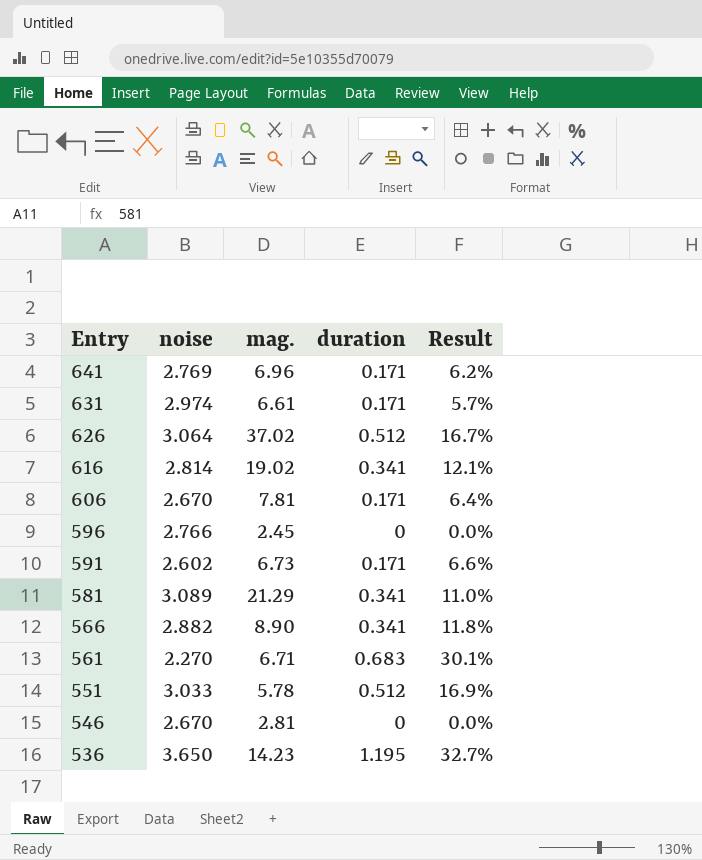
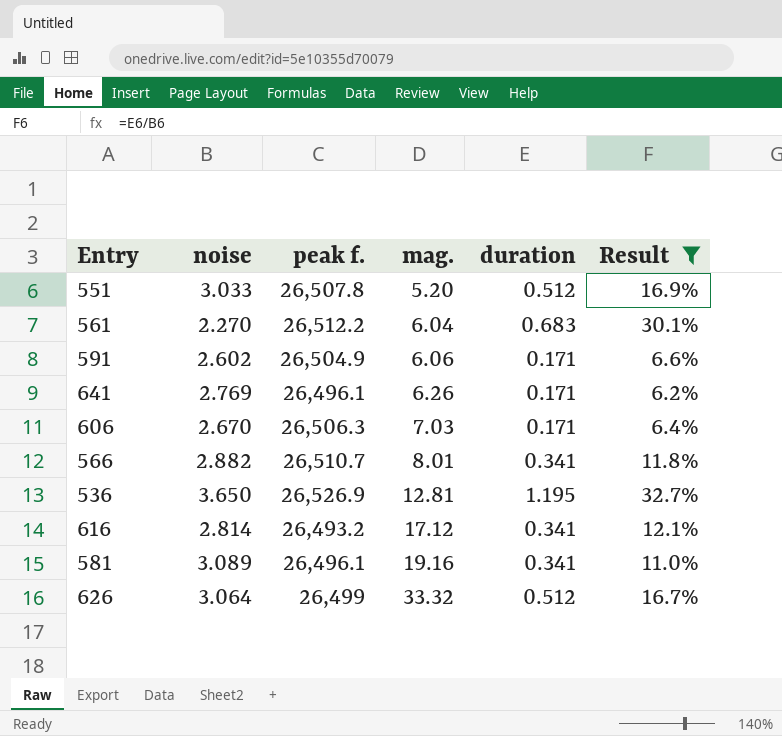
filter: none -> Result >= 6.2%
row order: Entry descending -> mag. ascending
column peak f. | position: none -> 3
551 | mag.: 5.78 -> 5.20
561 | mag.: 6.71 -> 6.04
591 | mag.: 6.73 -> 6.06
641 | mag.: 6.96 -> 6.26
606 | mag.: 7.81 -> 7.03
566 | mag.: 8.90 -> 8.01
536 | mag.: 14.23 -> 12.81
616 | mag.: 19.02 -> 17.12
581 | mag.: 21.29 -> 19.16
626 | mag.: 37.02 -> 33.32

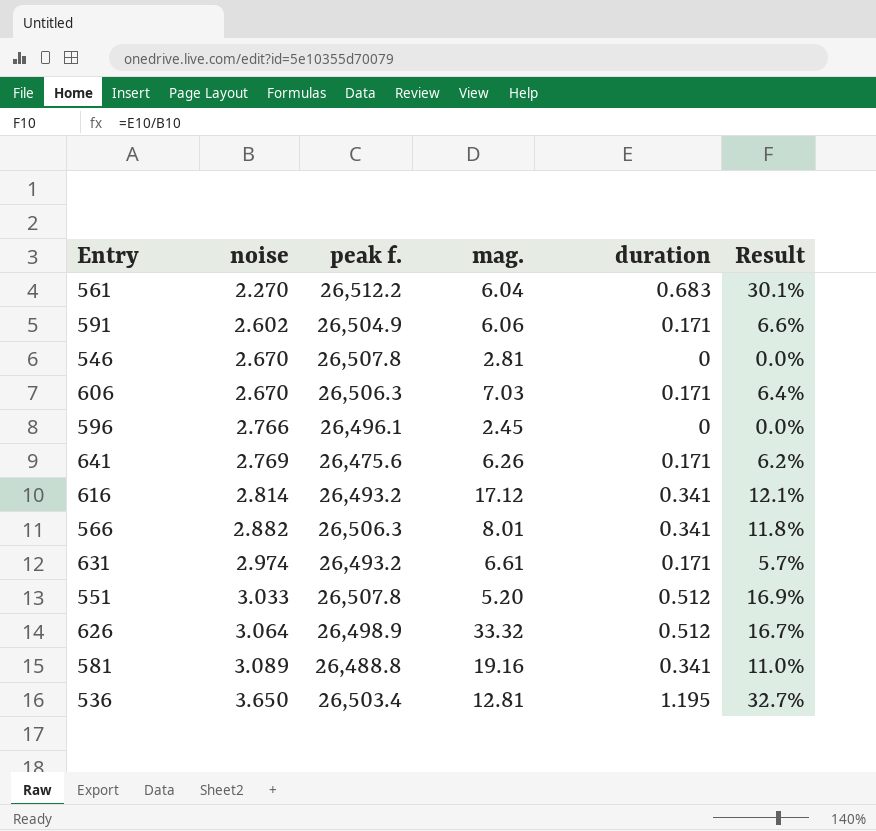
filter: Result >= 6.2% -> none
row order: mag. ascending -> noise ascending
641 | peak f.: 26,496.1 -> 26,475.6
566 | peak f.: 26,510.7 -> 26,506.3
626 | peak f.: 26,499 -> 26,498.9
581 | peak f.: 26,496.1 -> 26,488.8
536 | peak f.: 26,526.9 -> 26,503.4

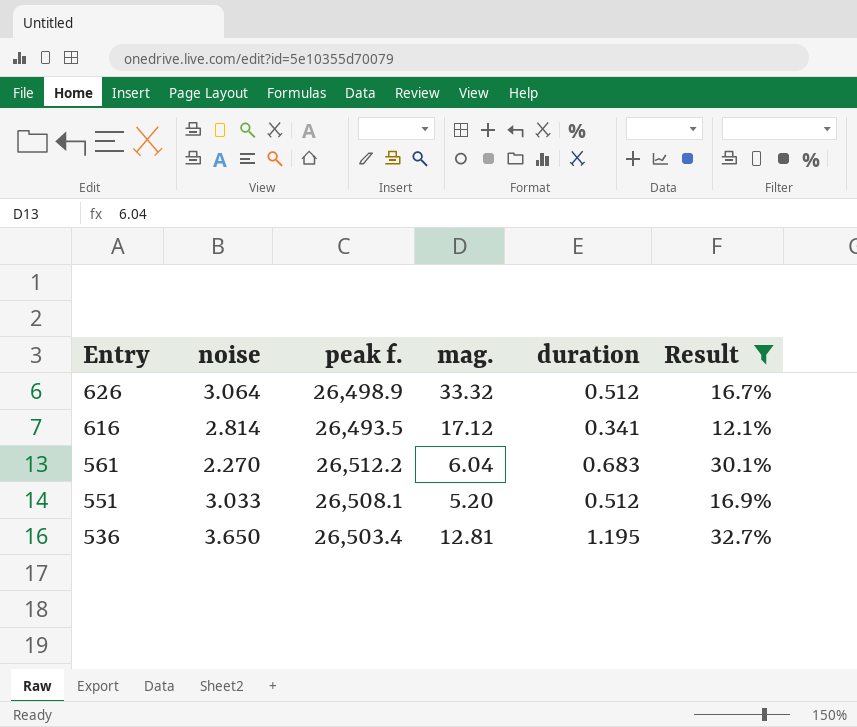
filter: none -> Result >= 12.1%
row order: noise ascending -> Entry descending
616 | peak f.: 26,493.2 -> 26,493.5
551 | peak f.: 26,507.8 -> 26,508.1

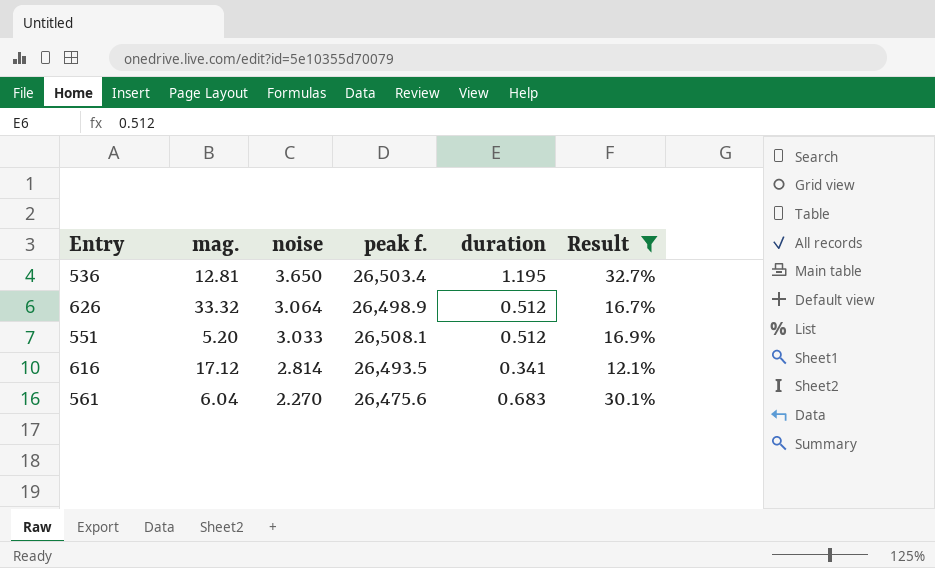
row order: Entry descending -> noise descending
column mag. | position: 4 -> 2
561 | peak f.: 26,512.2 -> 26,475.6

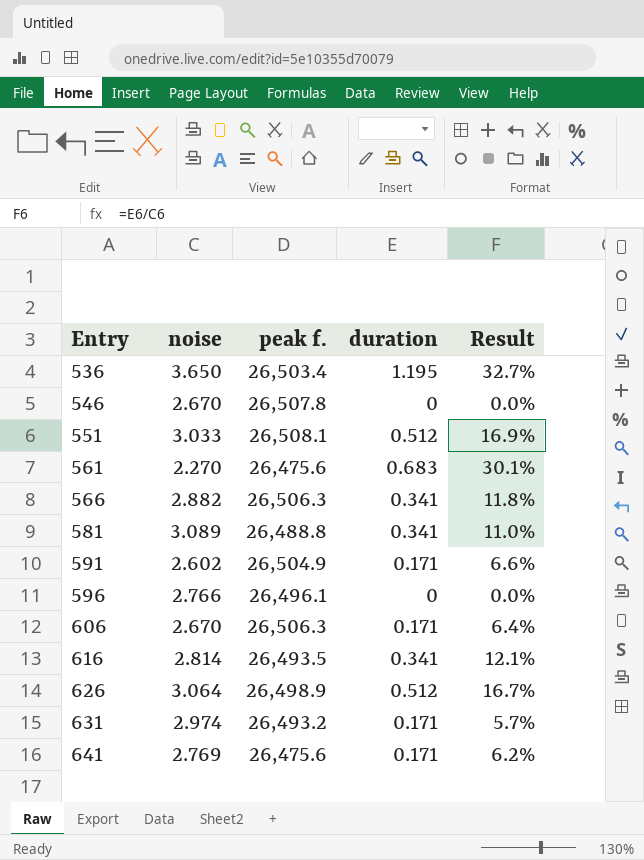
filter: Result >= 12.1% -> none
row order: noise descending -> Entry ascending
column mag. | position: 2 -> none

